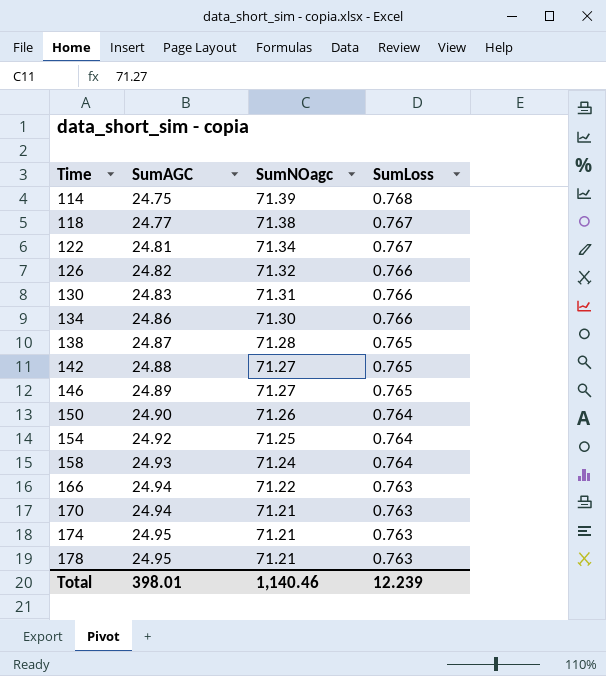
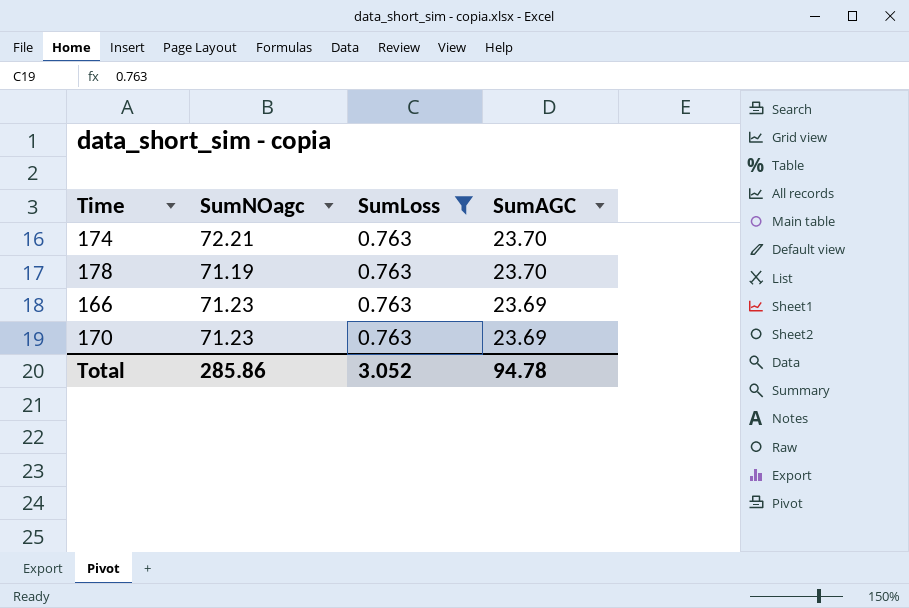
filter: none -> SumLoss = 0.763
row order: Time ascending -> SumAGC descending
column SumAGC | position: 2 -> 4
174 | SumNOagc: 71.21 -> 72.21
174 | SumAGC: 24.95 -> 23.70
178 | SumNOagc: 71.21 -> 71.19
178 | SumAGC: 24.95 -> 23.70
166 | SumNOagc: 71.22 -> 71.23
166 | SumAGC: 24.94 -> 23.69
170 | SumNOagc: 71.21 -> 71.23
170 | SumAGC: 24.94 -> 23.69
Total | SumNOagc: 1,140.46 -> 285.86
Total | SumLoss: 12.239 -> 3.052
Total | SumAGC: 398.01 -> 94.78

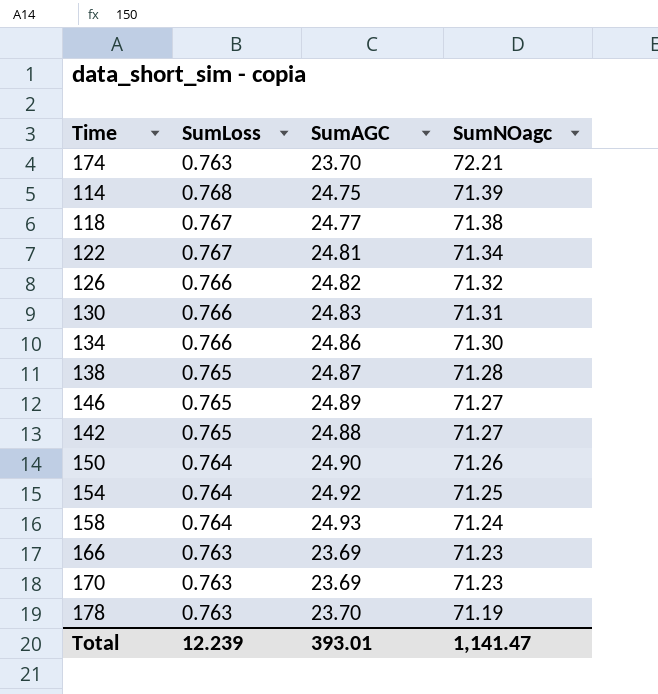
filter: SumLoss = 0.763 -> none
row order: SumAGC descending -> SumNOagc descending
column SumNOagc | position: 2 -> 4
Total | SumLoss: 3.052 -> 12.239
Total | SumAGC: 94.78 -> 393.01
Total | SumNOagc: 285.86 -> 1,141.47

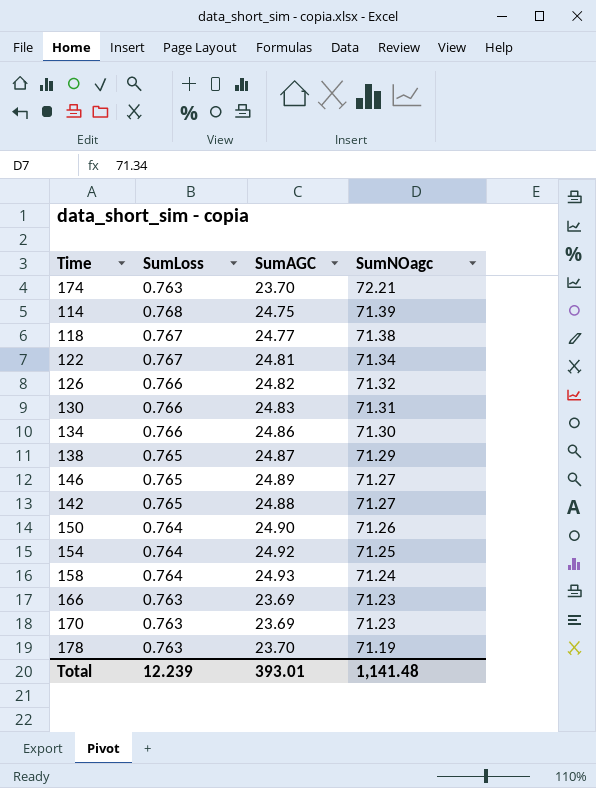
138 | SumNOagc: 71.28 -> 71.29
Total | SumNOagc: 1,141.47 -> 1,141.48

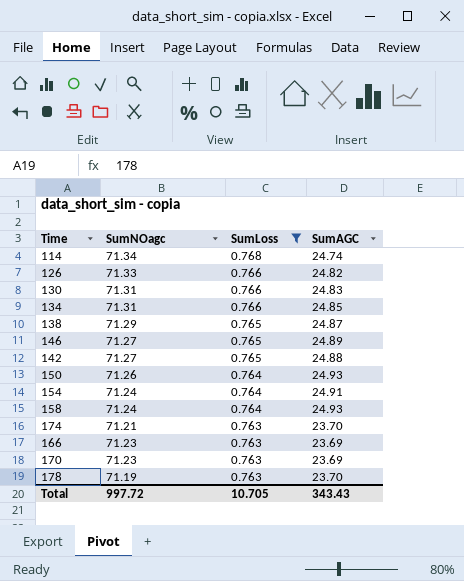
filter: none -> SumLoss != 0.767
row order: SumNOagc descending -> SumLoss descending
column SumNOagc | position: 4 -> 2
114 | SumNOagc: 71.39 -> 71.34
114 | SumAGC: 24.75 -> 24.74
126 | SumNOagc: 71.32 -> 71.33
134 | SumNOagc: 71.30 -> 71.31
134 | SumAGC: 24.86 -> 24.85
150 | SumAGC: 24.90 -> 24.93
154 | SumNOagc: 71.25 -> 71.24
154 | SumAGC: 24.92 -> 24.91
174 | SumNOagc: 72.21 -> 71.21
Total | SumNOagc: 1,141.48 -> 997.72
Total | SumLoss: 12.239 -> 10.705
Total | SumAGC: 393.01 -> 343.43

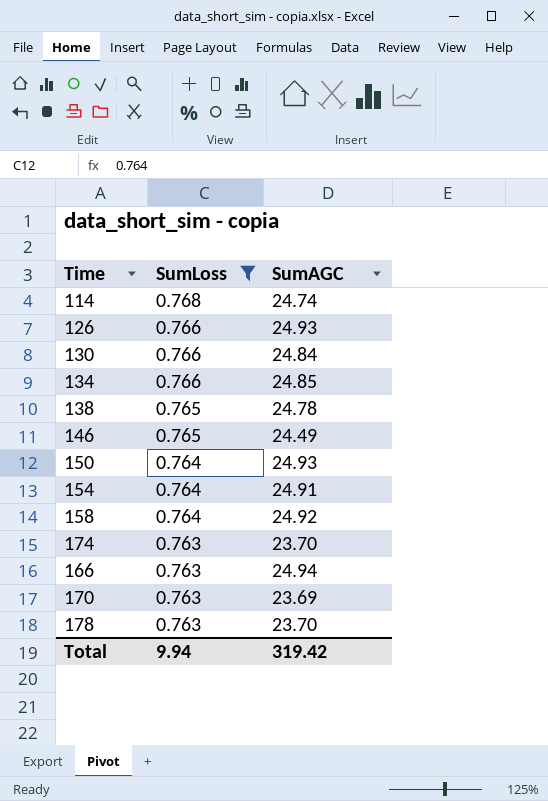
column SumNOagc | position: 2 -> none
row 142: 71.27 | 0.765 | 24.88 -> none
126 | SumAGC: 24.82 -> 24.93
130 | SumAGC: 24.83 -> 24.84
138 | SumAGC: 24.87 -> 24.78
146 | SumAGC: 24.89 -> 24.49
158 | SumAGC: 24.93 -> 24.92
166 | SumAGC: 23.69 -> 24.94
Total | SumLoss: 10.705 -> 9.94
Total | SumAGC: 343.43 -> 319.42

